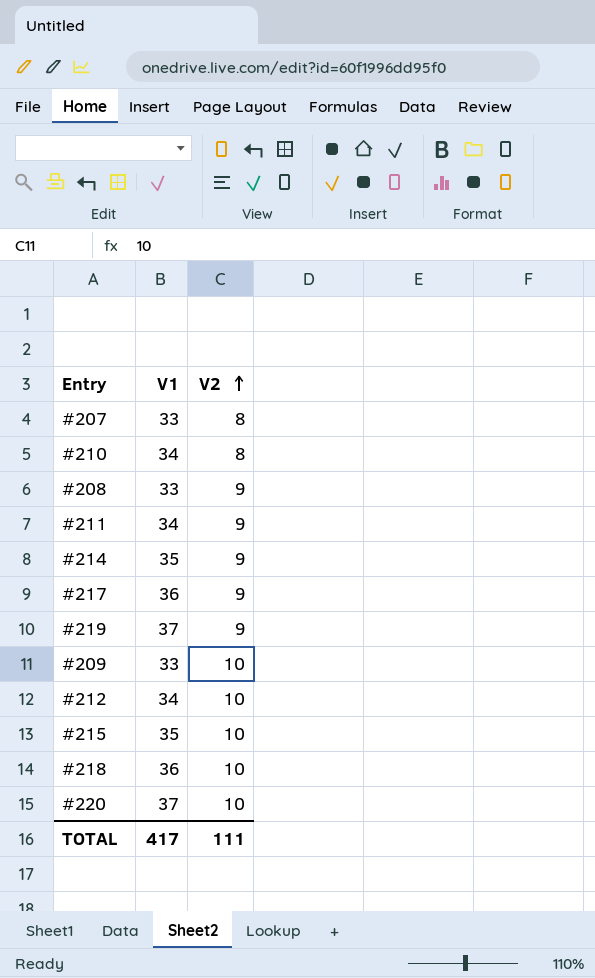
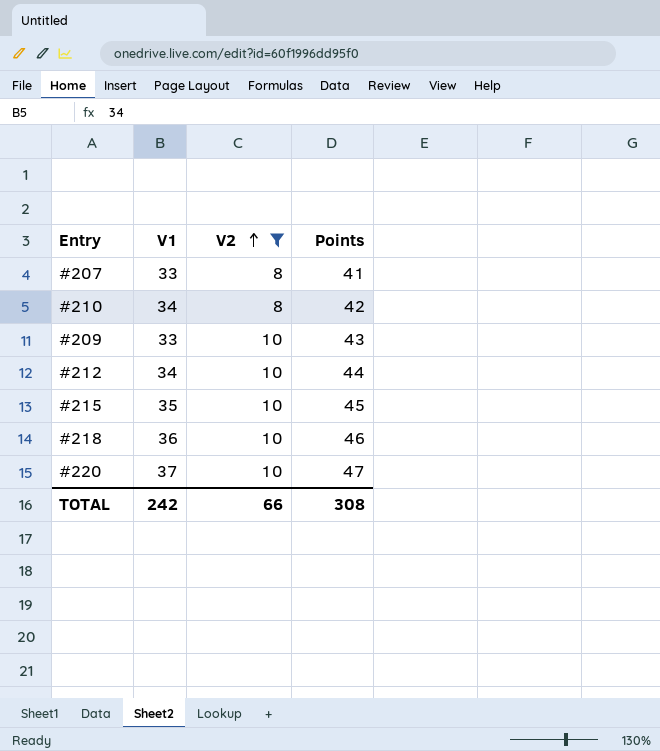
filter: none -> V2 != 9
column Points | formula: none -> [V1] + [V2]
TOTAL | V1: 417 -> 242
TOTAL | V2: 111 -> 66

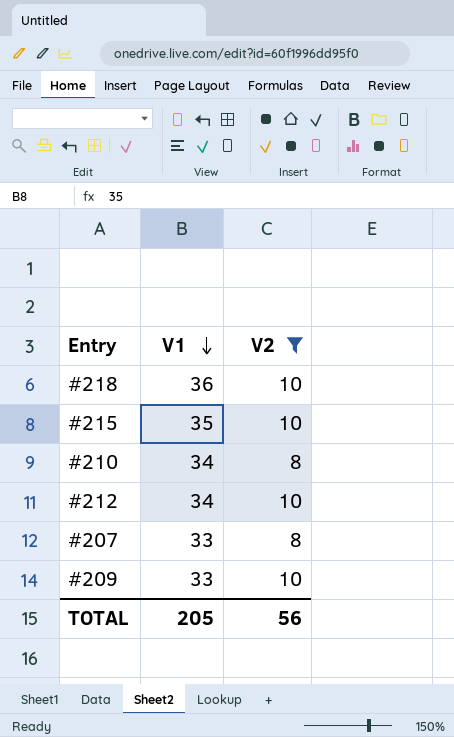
row order: V2 ascending -> V1 descending
column Points | formula: [V1] + [V2] -> none
row #220: 37 | 10 | 47 -> none
TOTAL | V1: 242 -> 205
TOTAL | V2: 66 -> 56

